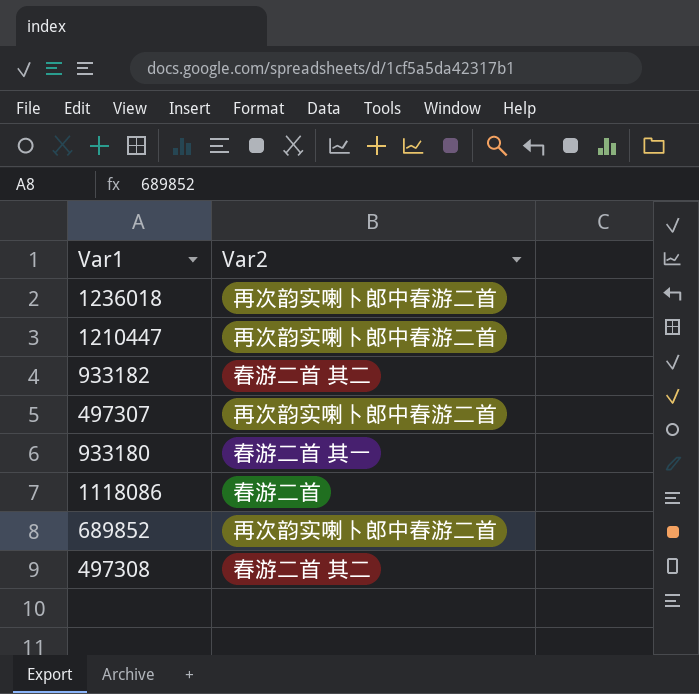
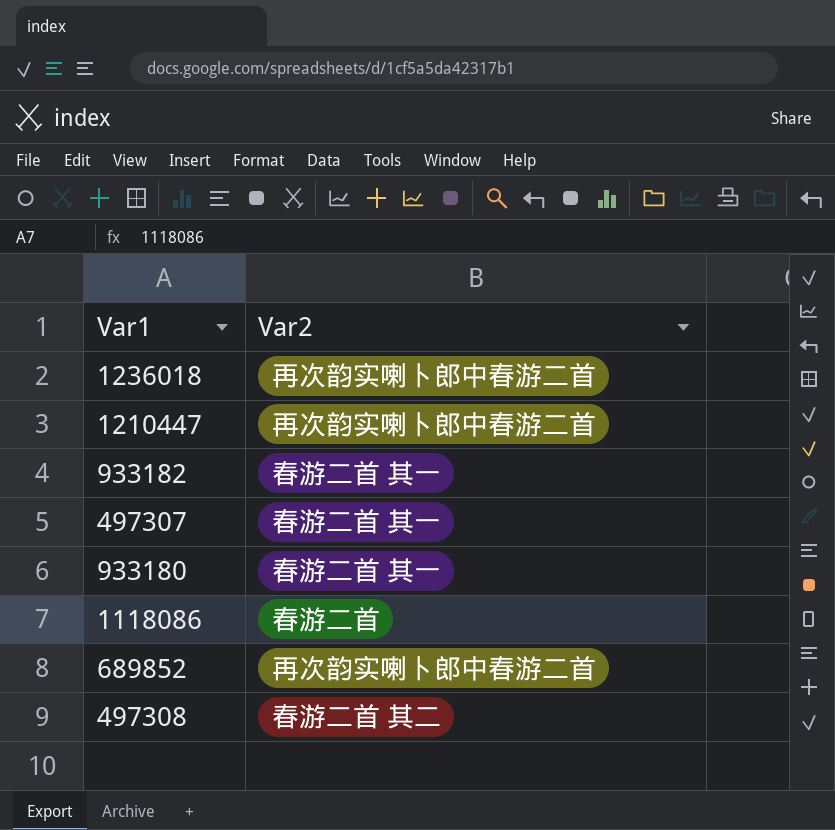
933182 | Var2: 春游二首 其二 -> 春游二首 其一
497307 | Var2: 再次韵实喇卜郎中春游二首 -> 春游二首 其一

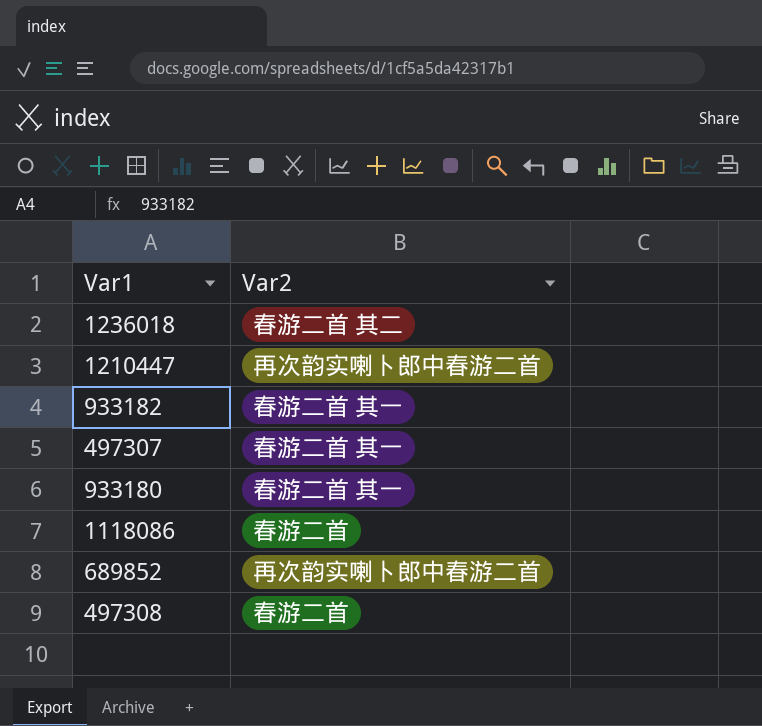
1236018 | Var2: 再次韵实喇卜郎中春游二首 -> 春游二首 其二
497308 | Var2: 春游二首 其二 -> 春游二首

